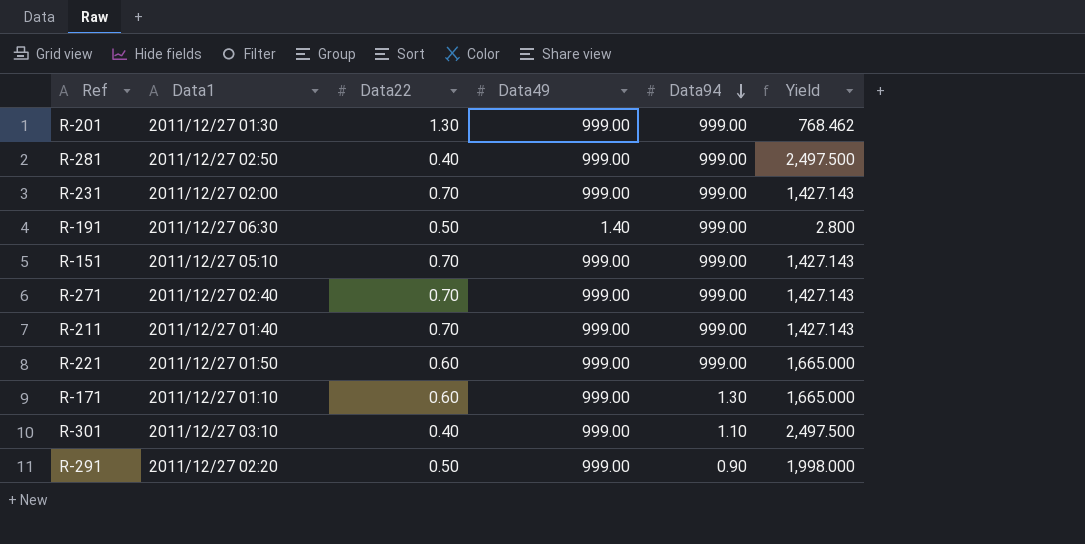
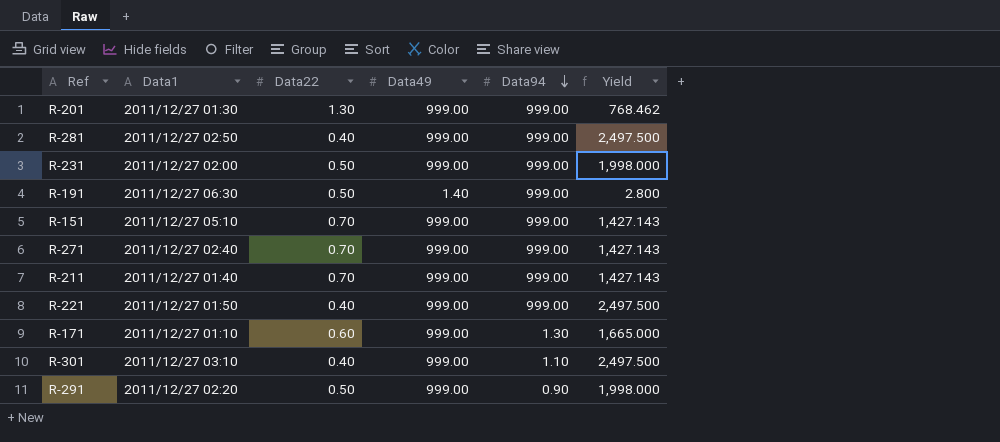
R-231 | Data22: 0.70 -> 0.50
R-231 | Yield: 1,427.143 -> 1,998.000
R-221 | Data22: 0.60 -> 0.40
R-221 | Yield: 1,665.000 -> 2,497.500

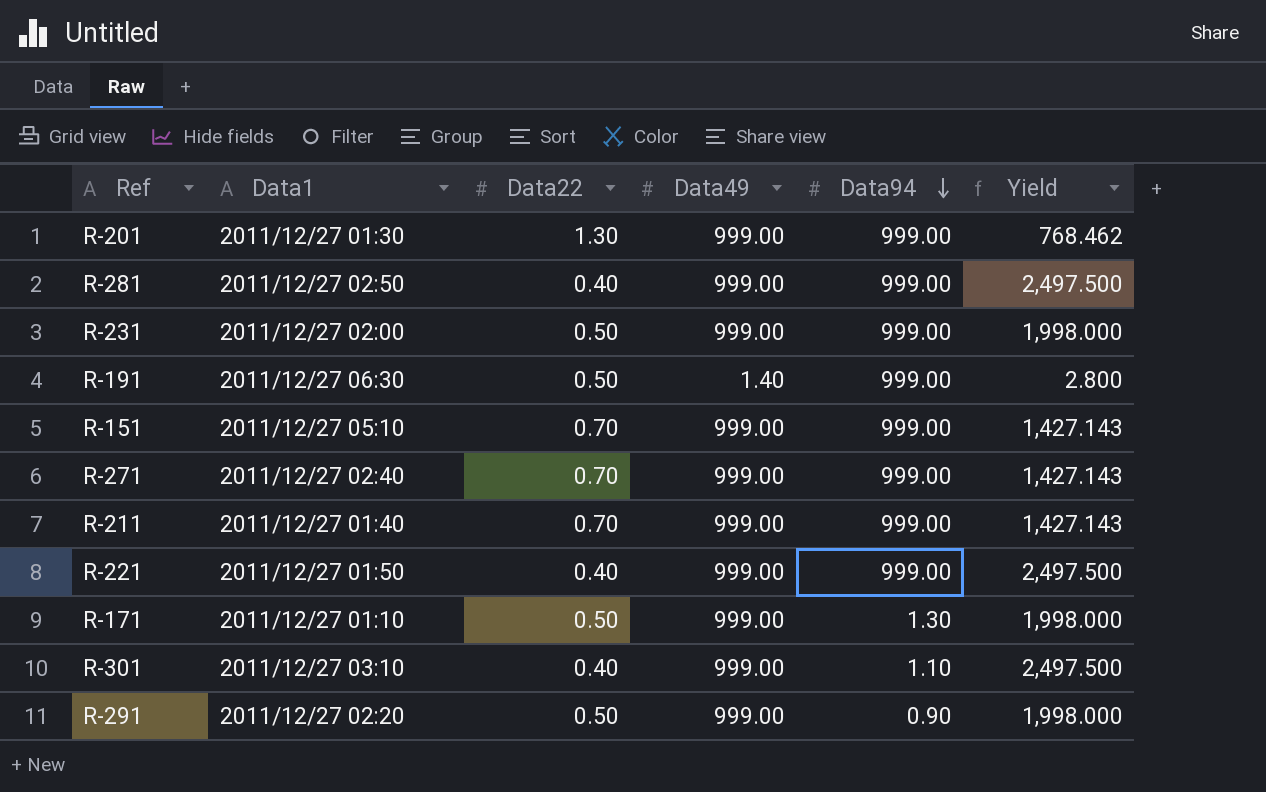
R-171 | Data22: 0.60 -> 0.50
R-171 | Yield: 1,665.000 -> 1,998.000

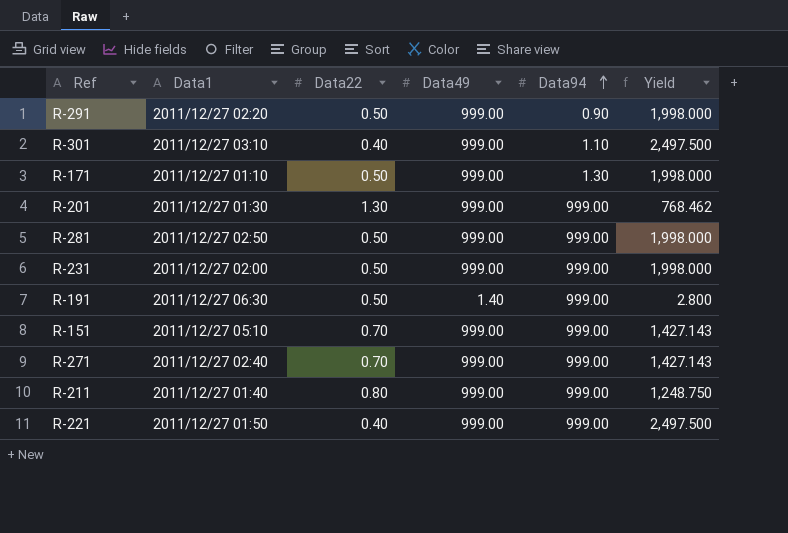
row order: Data94 descending -> Data94 ascending
R-281 | Data22: 0.40 -> 0.50
R-281 | Yield: 2,497.500 -> 1,998.000
R-211 | Data22: 0.70 -> 0.80
R-211 | Yield: 1,427.143 -> 1,248.750

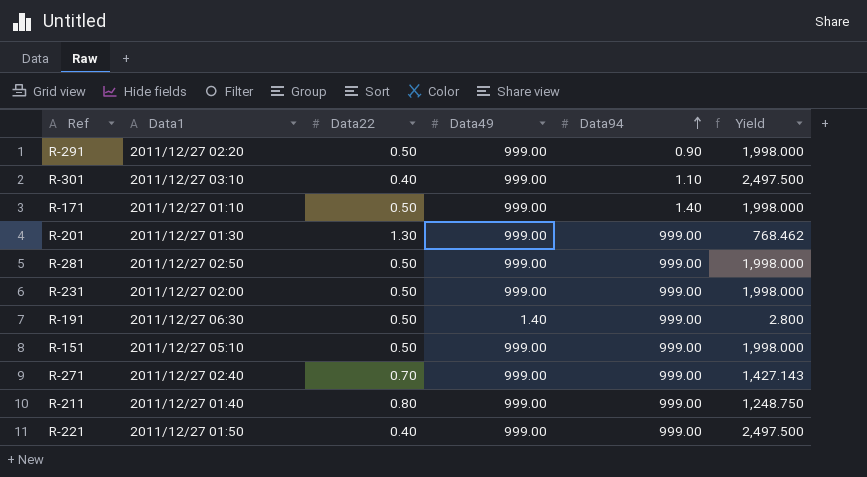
R-171 | Data94: 1.30 -> 1.40
R-151 | Data22: 0.70 -> 0.50
R-151 | Yield: 1,427.143 -> 1,998.000

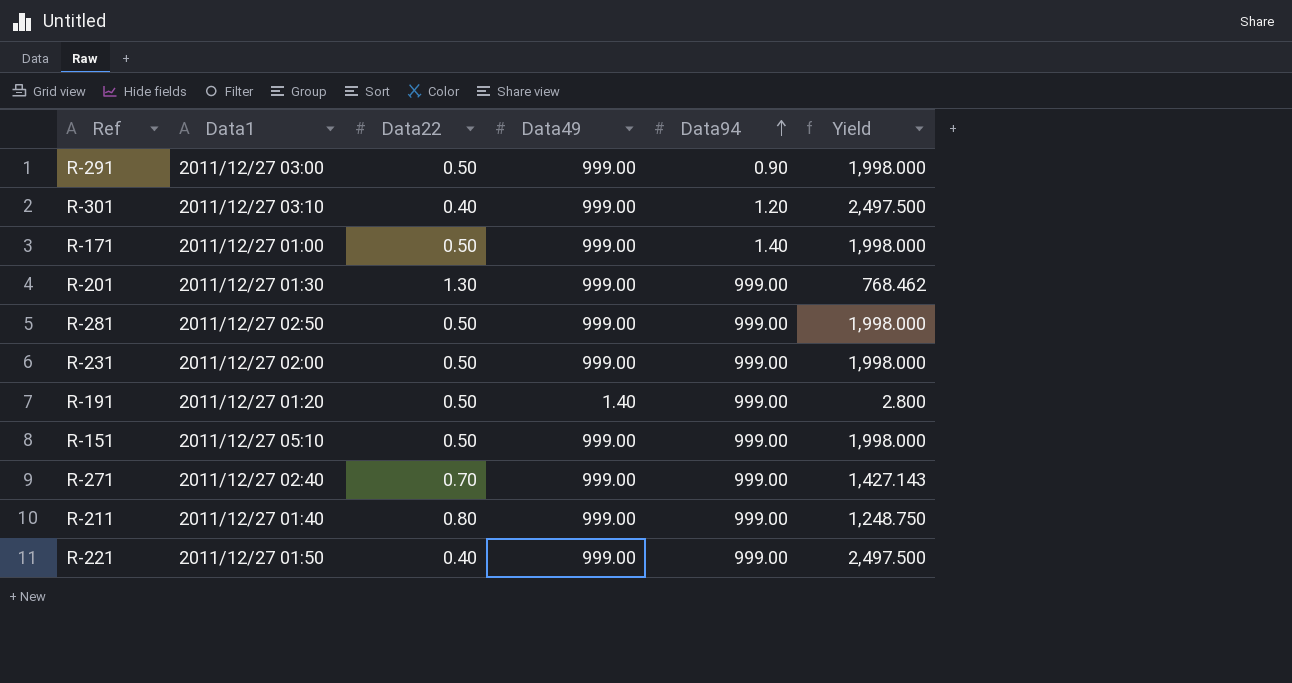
R-291 | Data1: 2011/12/27 02:20 -> 2011/12/27 03:00
R-301 | Data94: 1.10 -> 1.20
R-171 | Data1: 2011/12/27 01:10 -> 2011/12/27 01:00
R-191 | Data1: 2011/12/27 06:30 -> 2011/12/27 01:20

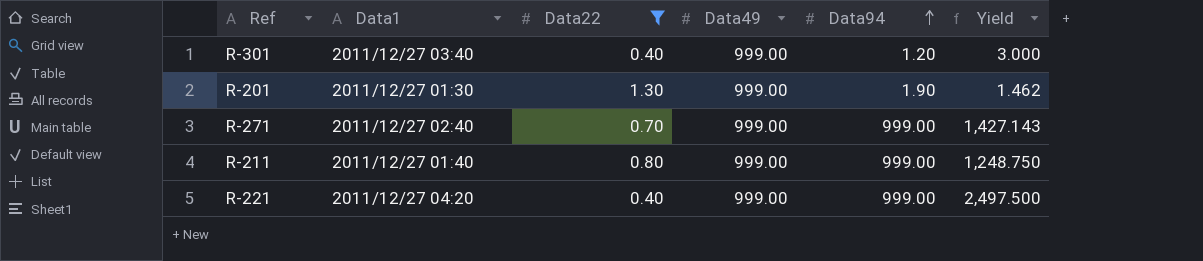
filter: none -> Data22 != 0.50
column Yield | formula: [Data49] / [Data22] -> [Data94] / [Data22]
R-301 | Data1: 2011/12/27 03:10 -> 2011/12/27 03:40
R-201 | Data94: 999.00 -> 1.90
R-221 | Data1: 2011/12/27 01:50 -> 2011/12/27 04:20

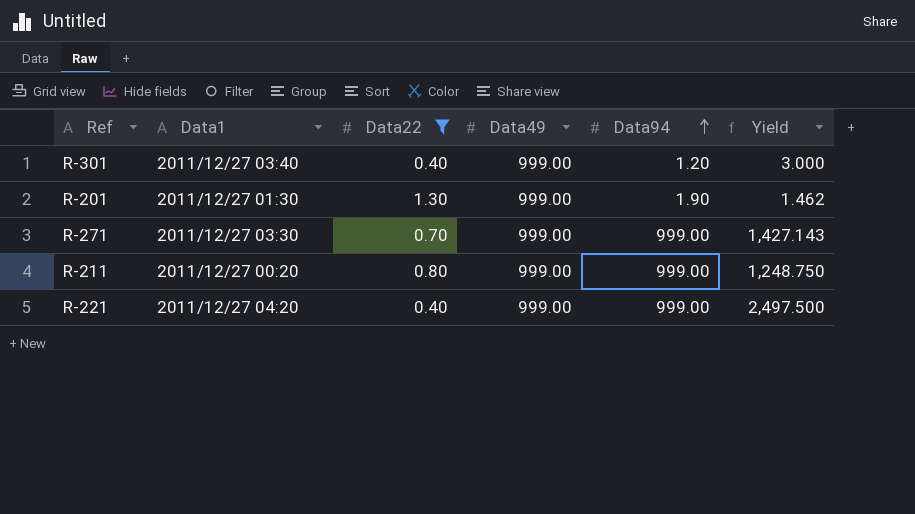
R-271 | Data1: 2011/12/27 02:40 -> 2011/12/27 03:30
R-211 | Data1: 2011/12/27 01:40 -> 2011/12/27 00:20

